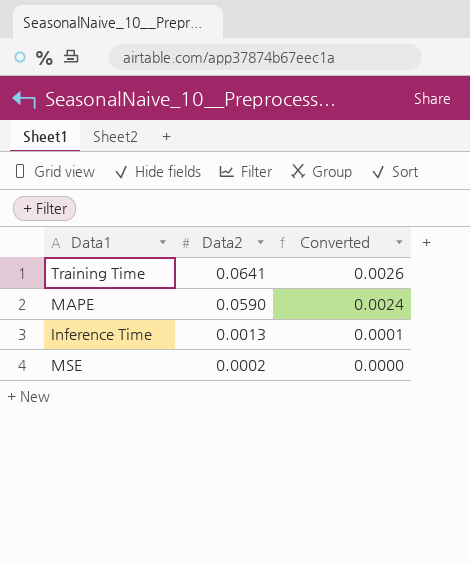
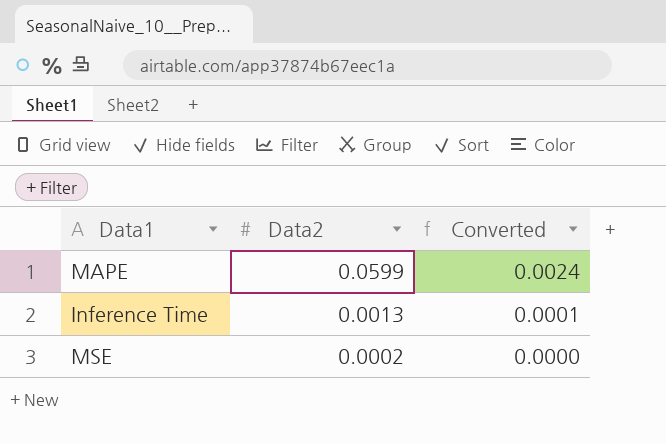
row Training Time: 0.0641 | 0.0026 -> none
MAPE | Data2: 0.0590 -> 0.0599

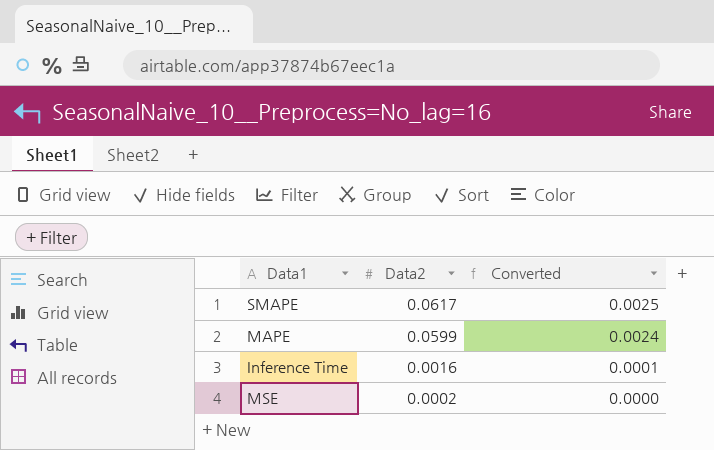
row SMAPE: none -> 0.0617 | 0.0025
Inference Time | Data2: 0.0013 -> 0.0016

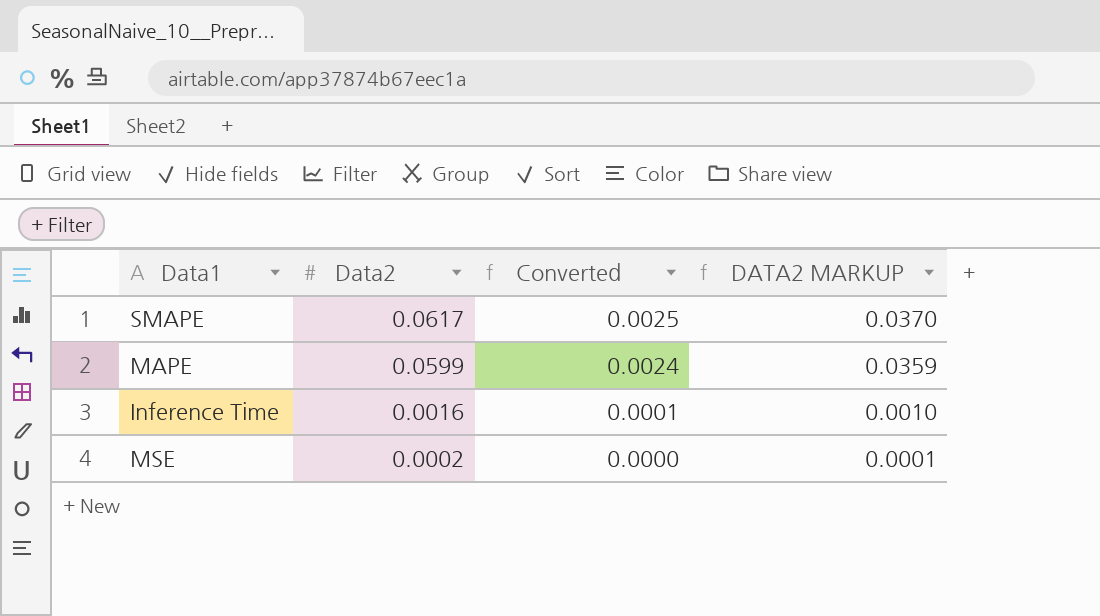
column DATA2 MARKUP | formula: none -> [Data2] * 0.6

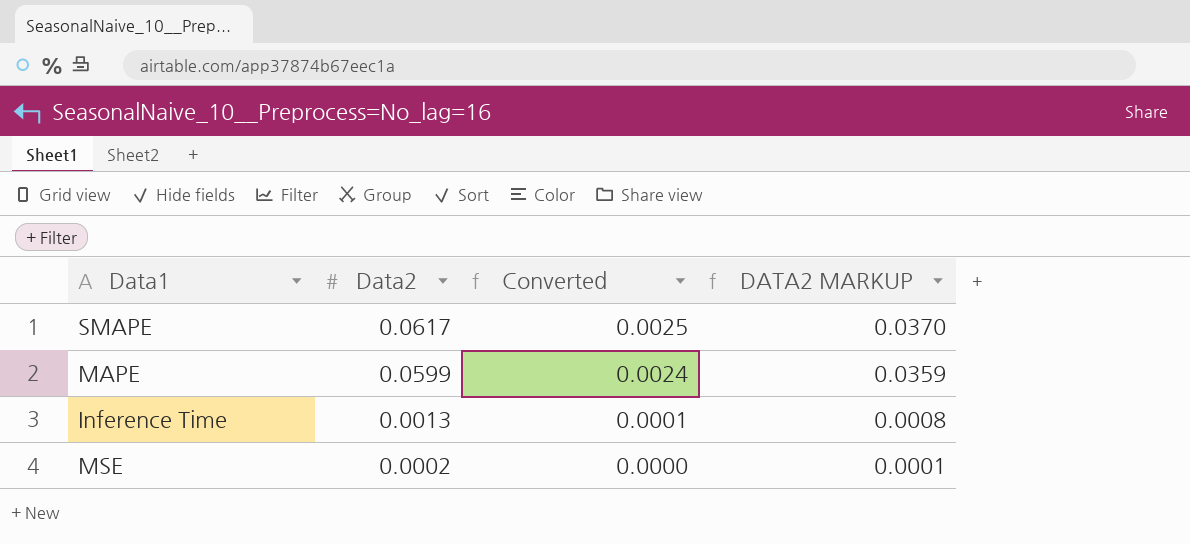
Inference Time | Data2: 0.0016 -> 0.0013
Inference Time | DATA2 MARKUP: 0.0010 -> 0.0008

